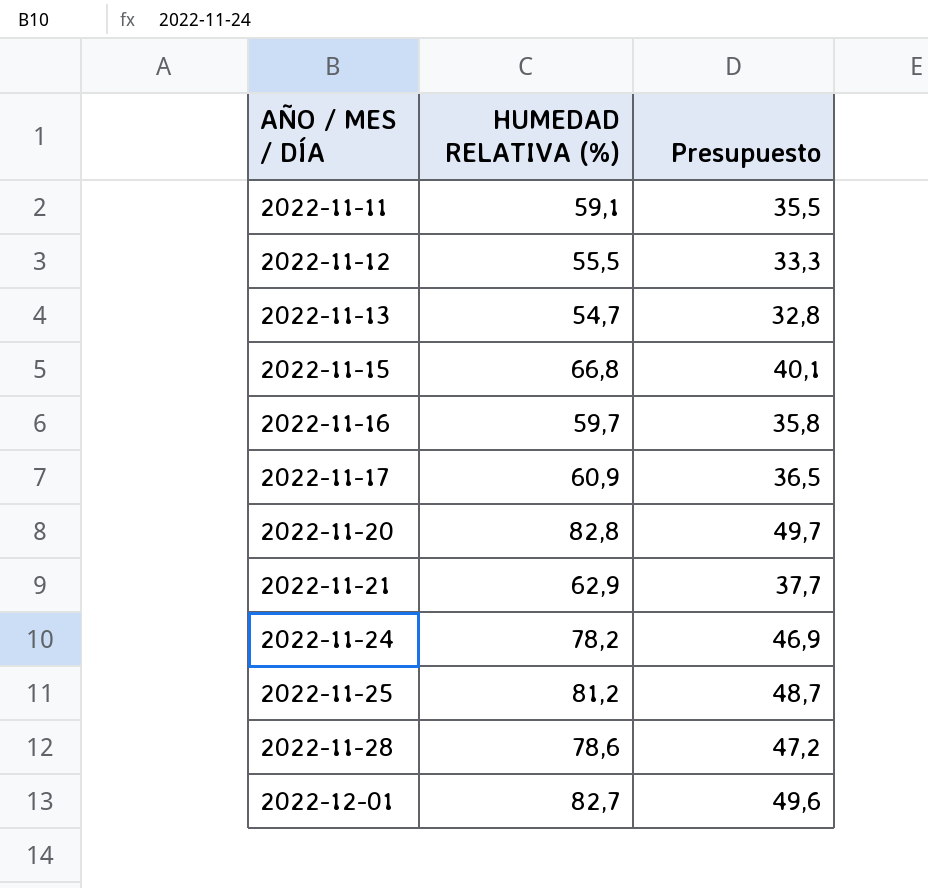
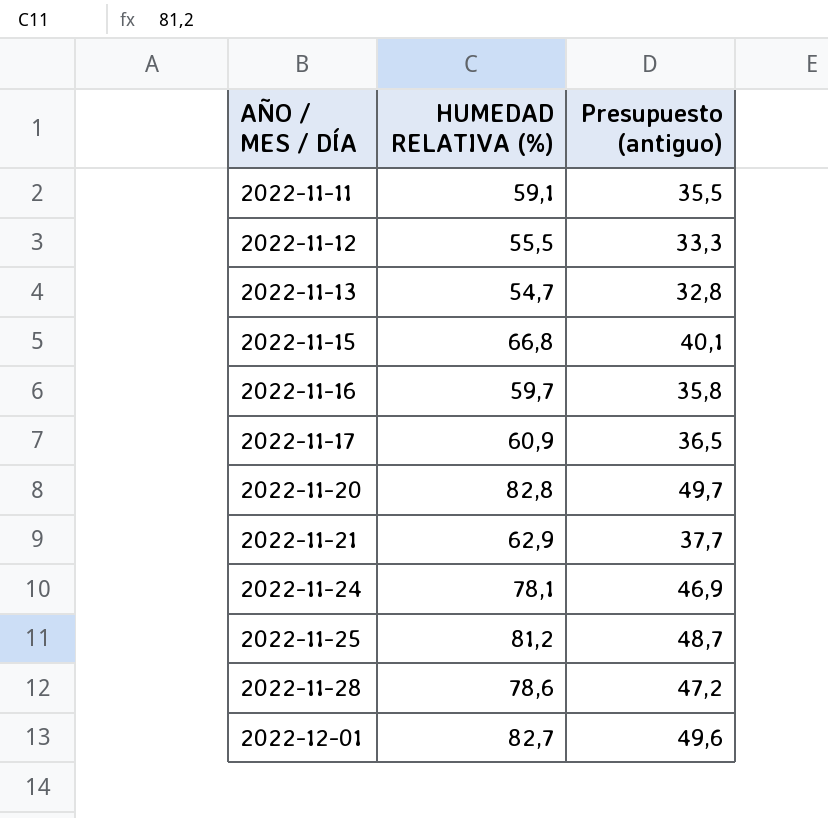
column name: Presupuesto -> Presupuesto (antiguo)
2022-11-24 | HUMEDAD RELATIVA (%): 78,2 -> 78,1

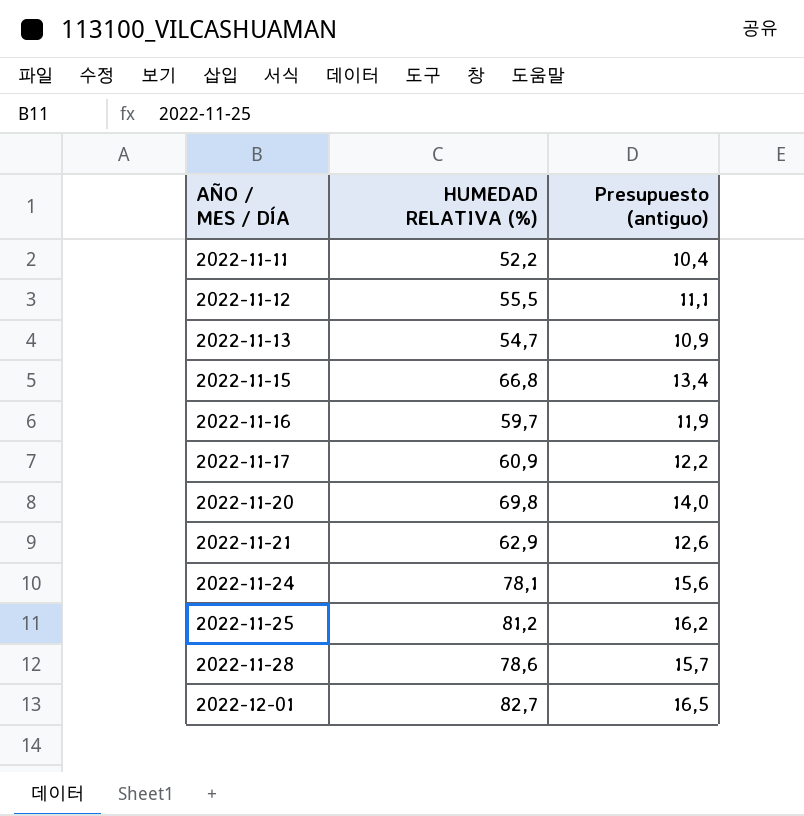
column Presupuesto (antiguo) | formula: [HUMEDAD RELATIVA (%)] * 0,6 -> [HUMEDAD RELATIVA (%)] * 0,2
2022-11-11 | HUMEDAD RELATIVA (%): 59,1 -> 52,2
2022-11-20 | HUMEDAD RELATIVA (%): 82,8 -> 69,8

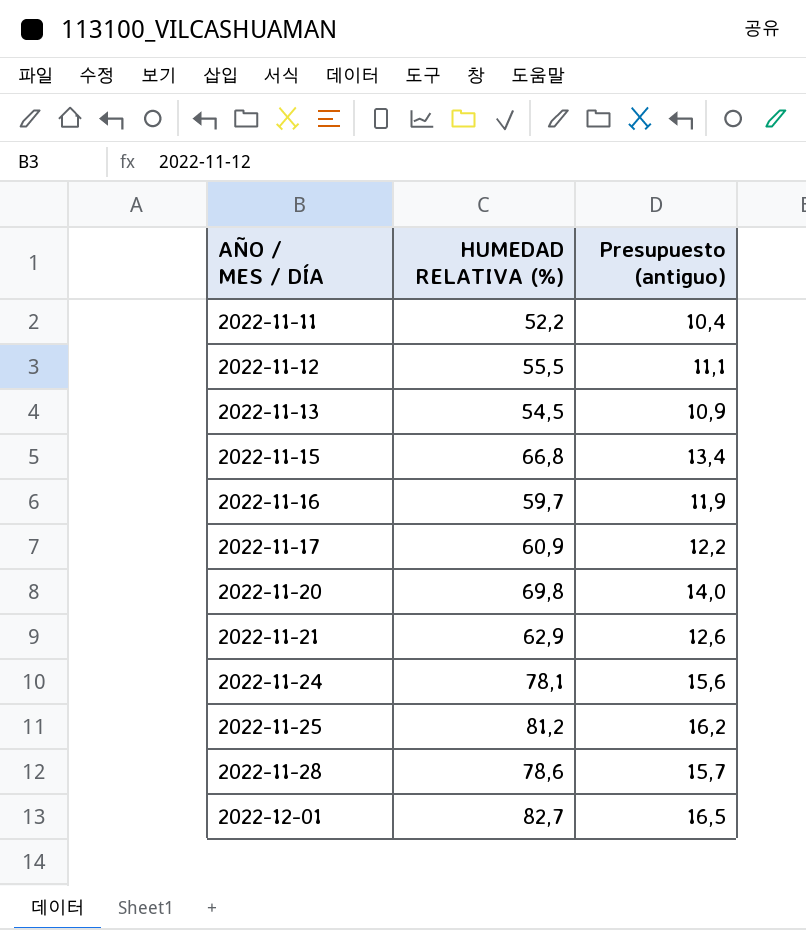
2022-11-13 | HUMEDAD RELATIVA (%): 54,7 -> 54,5

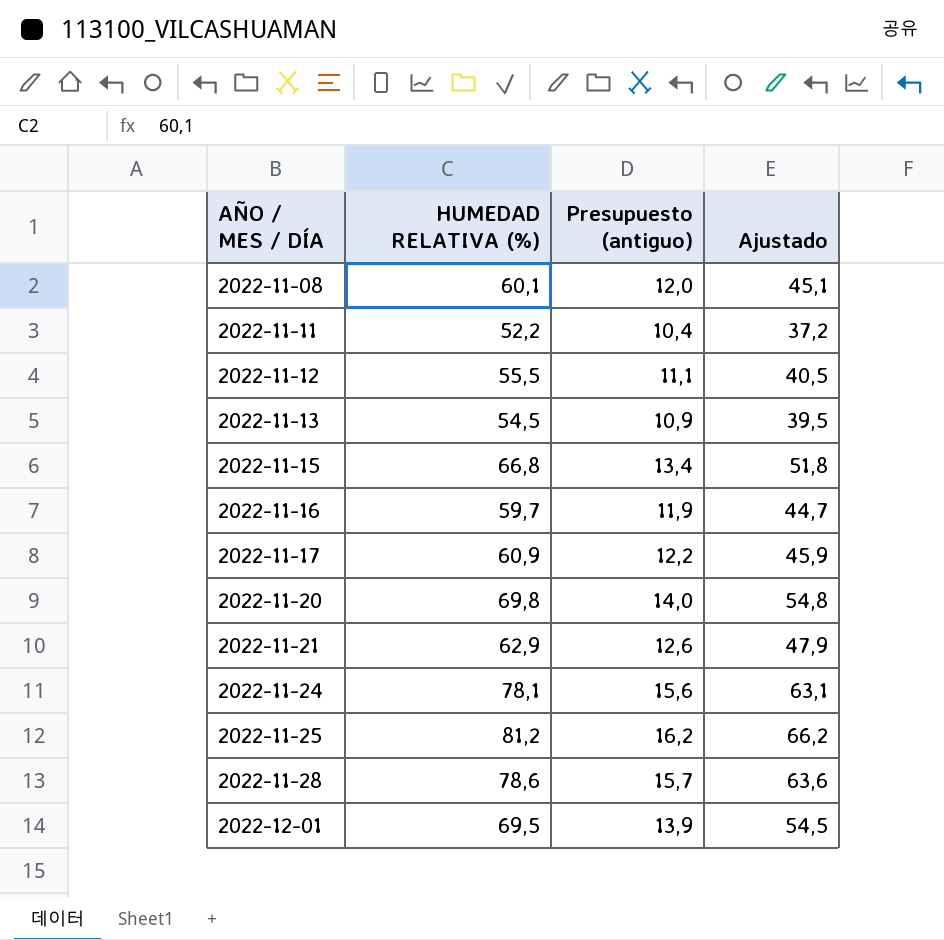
column Ajustado | formula: none -> [HUMEDAD RELATIVA (%)] - 15
row 2022-11-08: none -> 60,1 | 12,0 | 45,1
2022-12-01 | HUMEDAD RELATIVA (%): 82,7 -> 69,5
2022-12-01 | Presupuesto (antiguo): 16,5 -> 13,9

